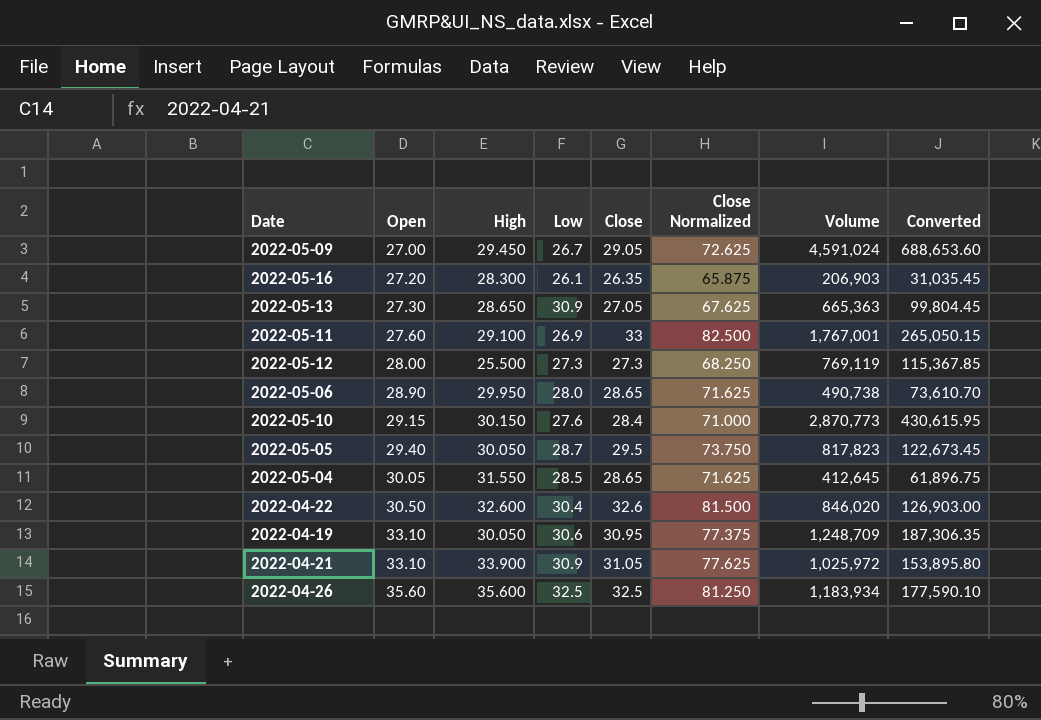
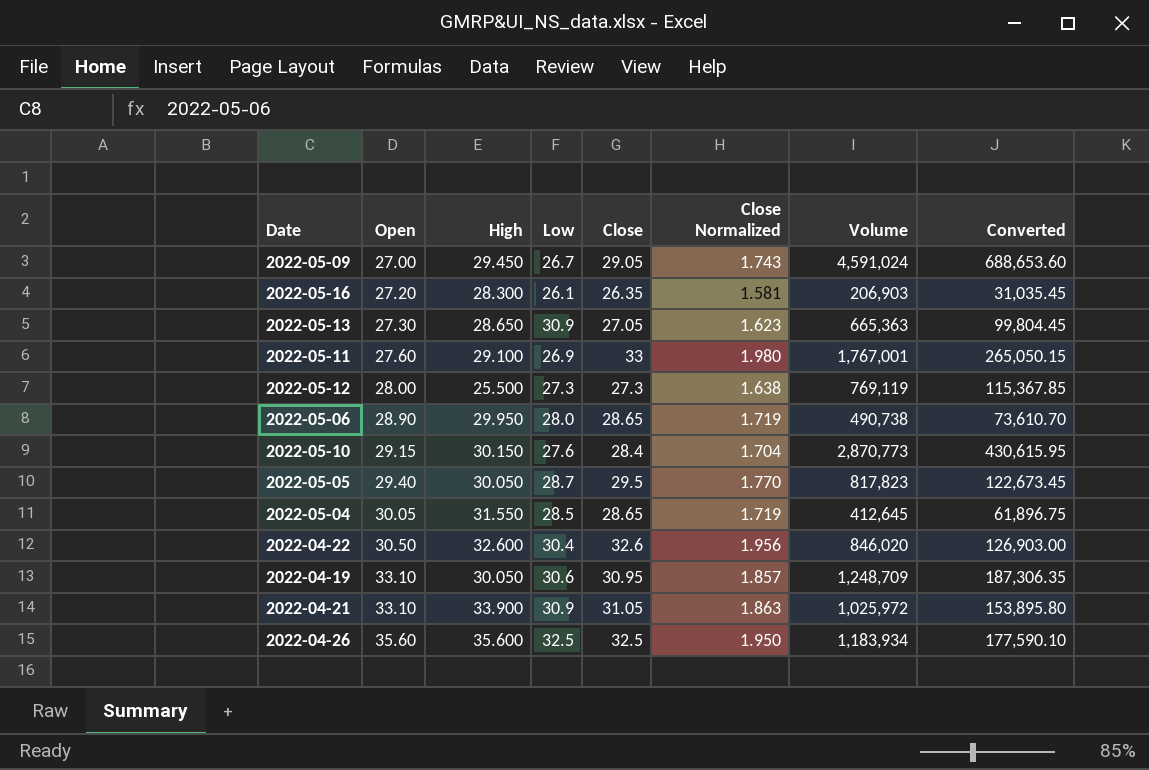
column Close Normalized | formula: [Close] * 2.5 -> [Close] * 0.06

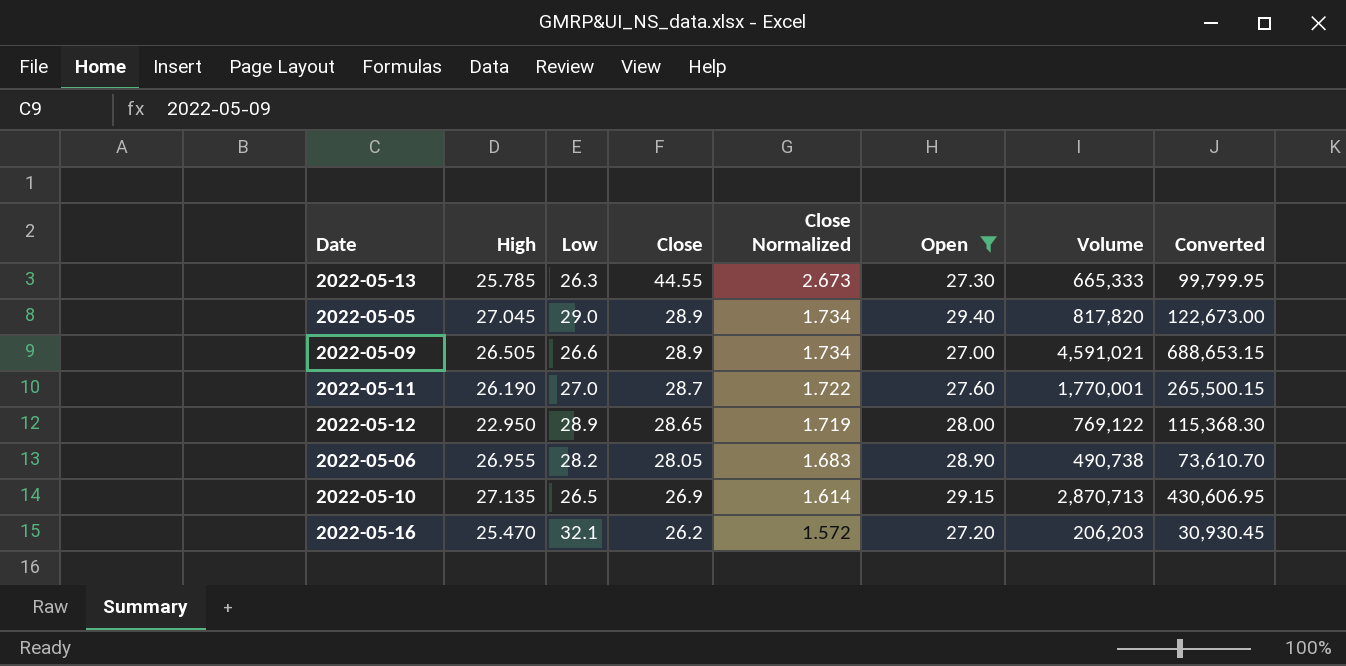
filter: none -> Open <= 29.40
row order: Open ascending -> Close descending
column Open | position: 2 -> 6
2022-05-13 | High: 28.650 -> 25.785
2022-05-13 | Low: 30.9 -> 26.3
2022-05-13 | Close: 27.05 -> 44.55
2022-05-13 | Close Normalized: 1.623 -> 2.673
2022-05-13 | Volume: 665,363 -> 665,333
2022-05-13 | Converted: 99,804.45 -> 99,799.95
2022-05-05 | High: 30.050 -> 27.045
2022-05-05 | Low: 28.7 -> 29.0
2022-05-05 | Close: 29.5 -> 28.9
2022-05-05 | Close Normalized: 1.770 -> 1.734
2022-05-05 | Volume: 817,823 -> 817,820
2022-05-05 | Converted: 122,673.45 -> 122,673.00
2022-05-09 | High: 29.450 -> 26.505
2022-05-09 | Low: 26.7 -> 26.6
2022-05-09 | Close: 29.05 -> 28.9
2022-05-09 | Close Normalized: 1.743 -> 1.734
2022-05-09 | Volume: 4,591,024 -> 4,591,021
2022-05-09 | Converted: 688,653.60 -> 688,653.15
2022-05-11 | High: 29.100 -> 26.190
2022-05-11 | Low: 26.9 -> 27.0
2022-05-11 | Close: 33 -> 28.7
2022-05-11 | Close Normalized: 1.980 -> 1.722
2022-05-11 | Volume: 1,767,001 -> 1,770,001
2022-05-11 | Converted: 265,050.15 -> 265,500.15
2022-05-12 | High: 25.500 -> 22.950
2022-05-12 | Low: 27.3 -> 28.9
2022-05-12 | Close: 27.3 -> 28.65
2022-05-12 | Close Normalized: 1.638 -> 1.719
2022-05-12 | Volume: 769,119 -> 769,122
2022-05-12 | Converted: 115,367.85 -> 115,368.30
2022-05-06 | High: 29.950 -> 26.955
2022-05-06 | Low: 28.0 -> 28.2
2022-05-06 | Close: 28.65 -> 28.05
2022-05-06 | Close Normalized: 1.719 -> 1.683
2022-05-10 | High: 30.150 -> 27.135
2022-05-10 | Low: 27.6 -> 26.5
2022-05-10 | Close: 28.4 -> 26.9
2022-05-10 | Close Normalized: 1.704 -> 1.614
2022-05-10 | Volume: 2,870,773 -> 2,870,713
2022-05-10 | Converted: 430,615.95 -> 430,606.95
2022-05-16 | High: 28.300 -> 25.470
2022-05-16 | Low: 26.1 -> 32.1
2022-05-16 | Close: 26.35 -> 26.2
2022-05-16 | Close Normalized: 1.581 -> 1.572
2022-05-16 | Volume: 206,903 -> 206,203
2022-05-16 | Converted: 31,035.45 -> 30,930.45

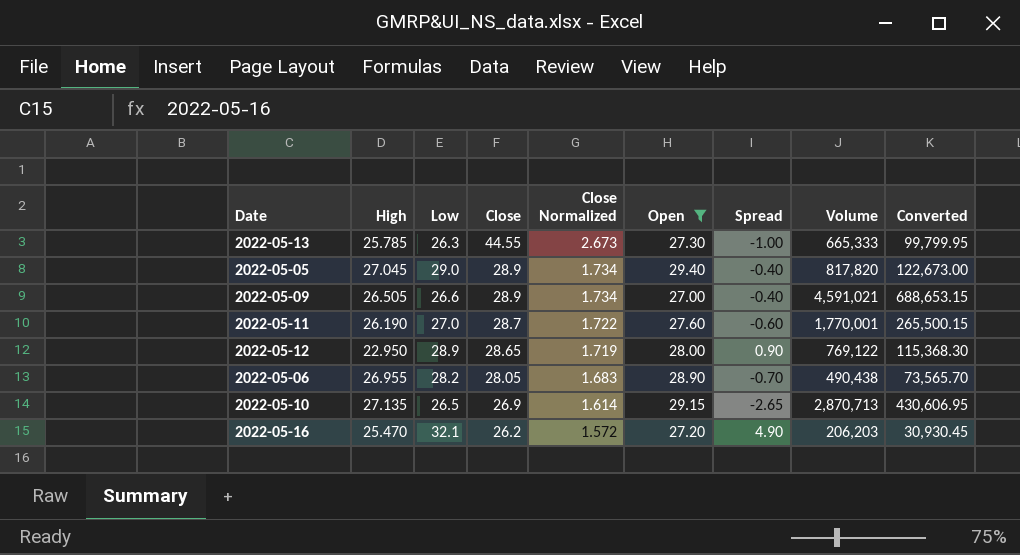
column Spread | formula: none -> [Low] - [Open]
2022-05-06 | Volume: 490,738 -> 490,438
2022-05-06 | Converted: 73,610.70 -> 73,565.70

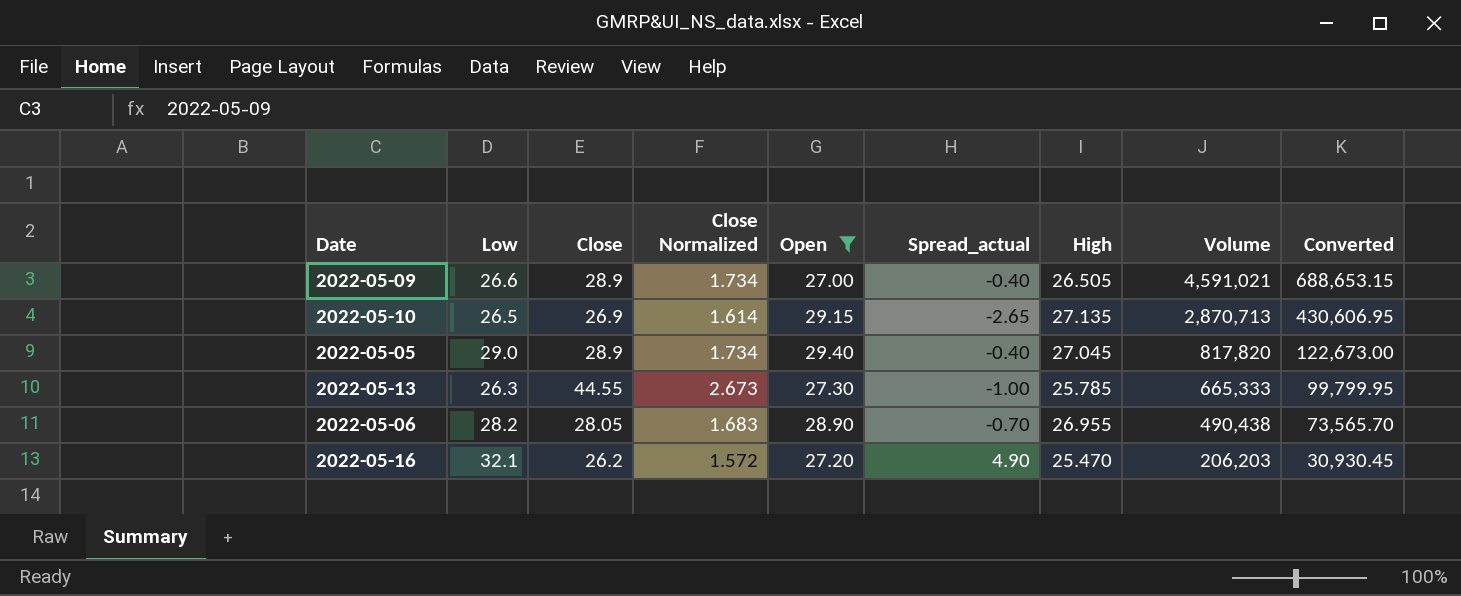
row order: Close descending -> Volume descending
column name: Spread -> Spread_actual
column High | position: 2 -> 7
row 2022-05-11: 26.190 | 27.0 | 28.7 | 1.722 | 27.60 | -0.60 | 1,770,001 | 265,500.15 -> none
row 2022-05-12: 22.950 | 28.9 | 28.65 | 1.719 | 28.00 | 0.90 | 769,122 | 115,368.30 -> none

